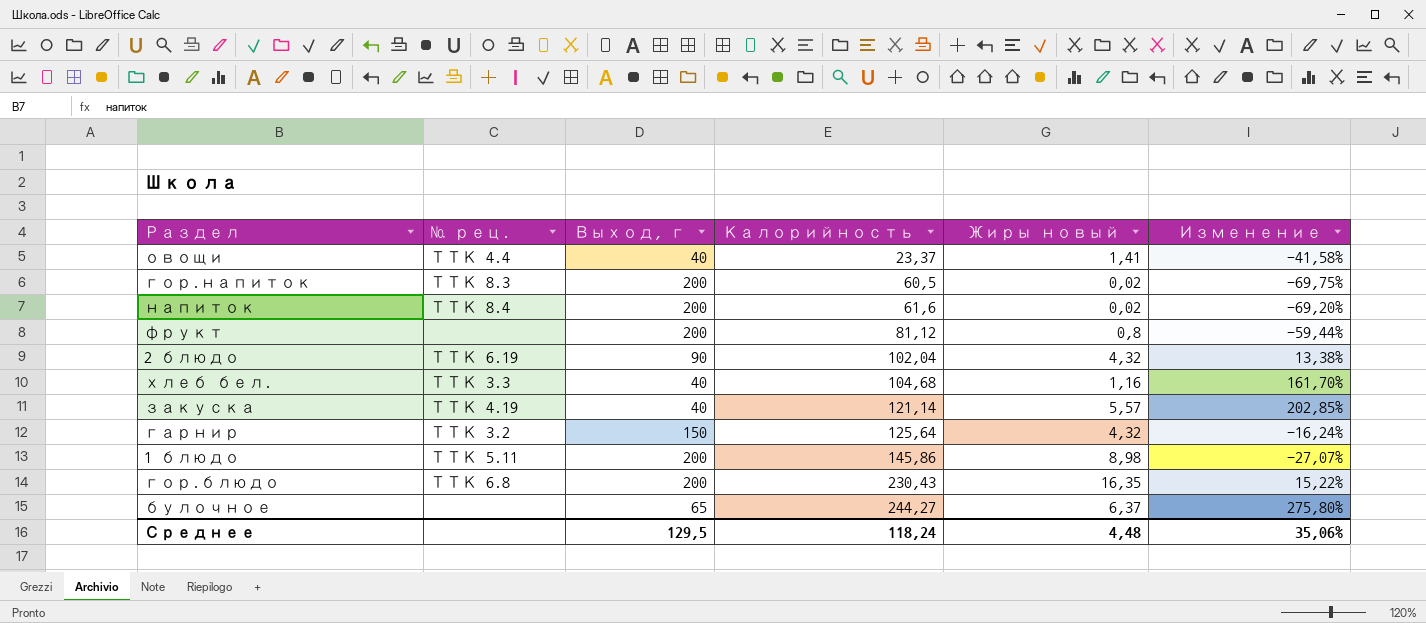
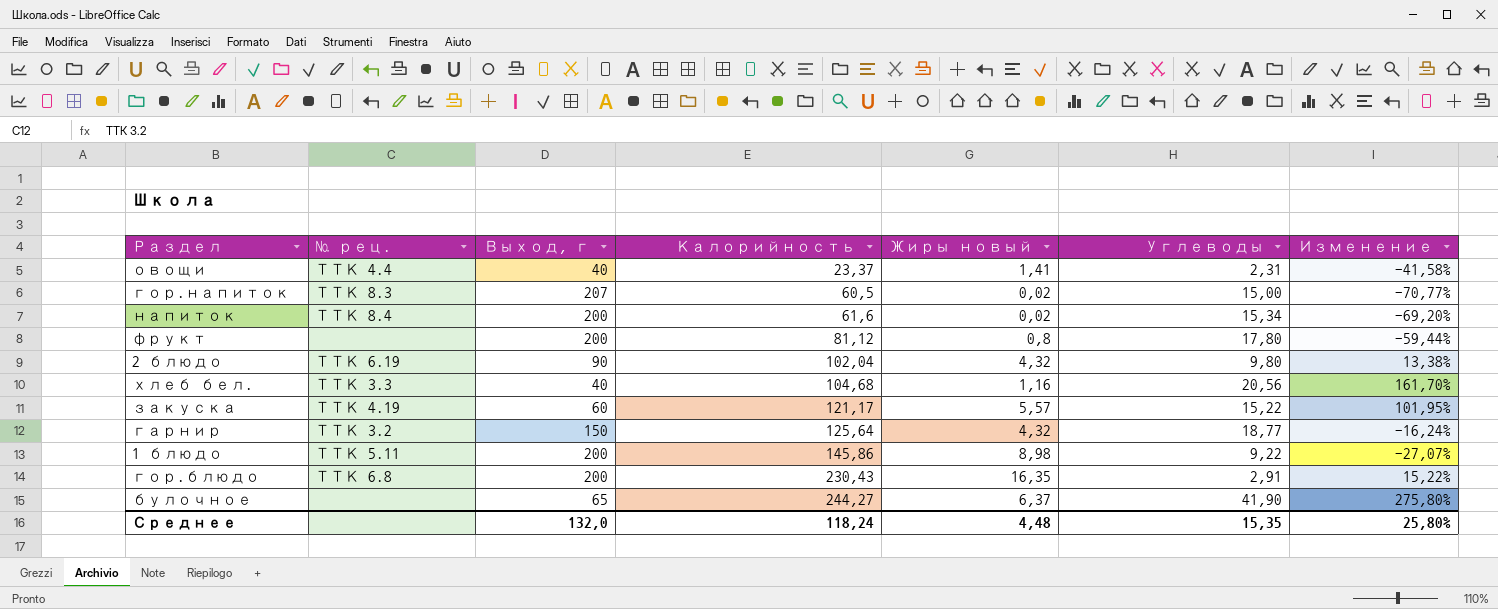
column Углеводы | position: none -> 6
гор.напиток | Выход, г: 200 -> 207
гор.напиток | Изменение: -69,75% -> -70,77%
закуска | Выход, г: 40 -> 60
закуска | Калорийность: 121,14 -> 121,17
закуска | Изменение: 202,85% -> 101,95%
Среднее | Выход, г: 129,5 -> 132,0
Среднее | Изменение: 35,06% -> 25,80%

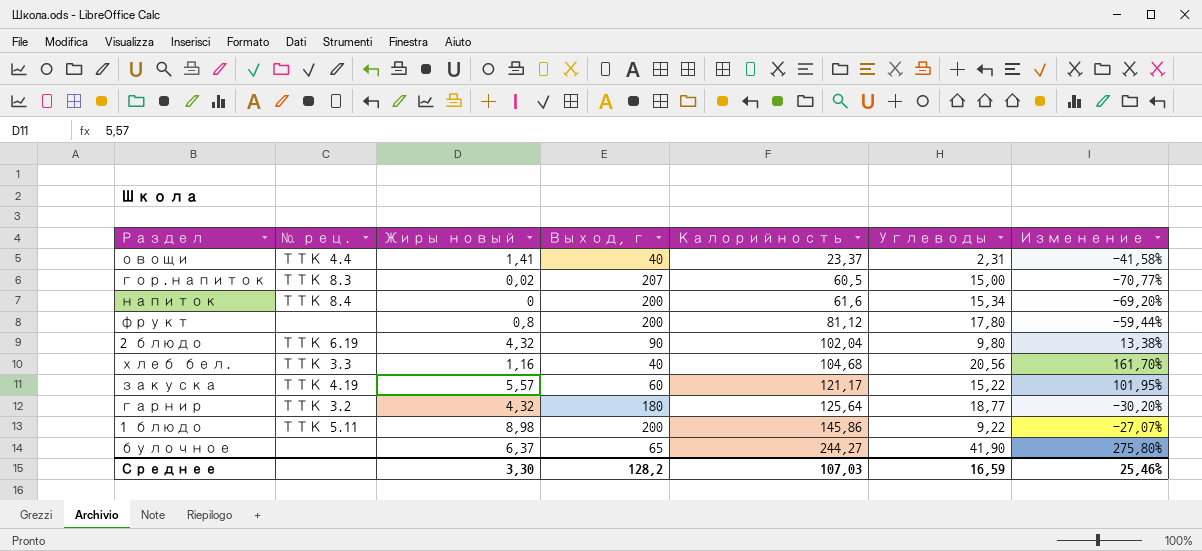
column Жиры новый | position: 5 -> 3
row гор.блюдо: ТТК 6.8 | 200 | 230,43 | 16,35 | 2,91 | 15,22% -> none
напиток | Жиры новый: 0,02 -> 0
гарнир | Выход, г: 150 -> 180
гарнир | Изменение: -16,24% -> -30,20%
Среднее | Жиры новый: 4,48 -> 3,30
Среднее | Выход, г: 132,0 -> 128,2
Среднее | Калорийность: 118,24 -> 107,03
Среднее | Углеводы: 15,35 -> 16,59
Среднее | Изменение: 25,80% -> 25,46%

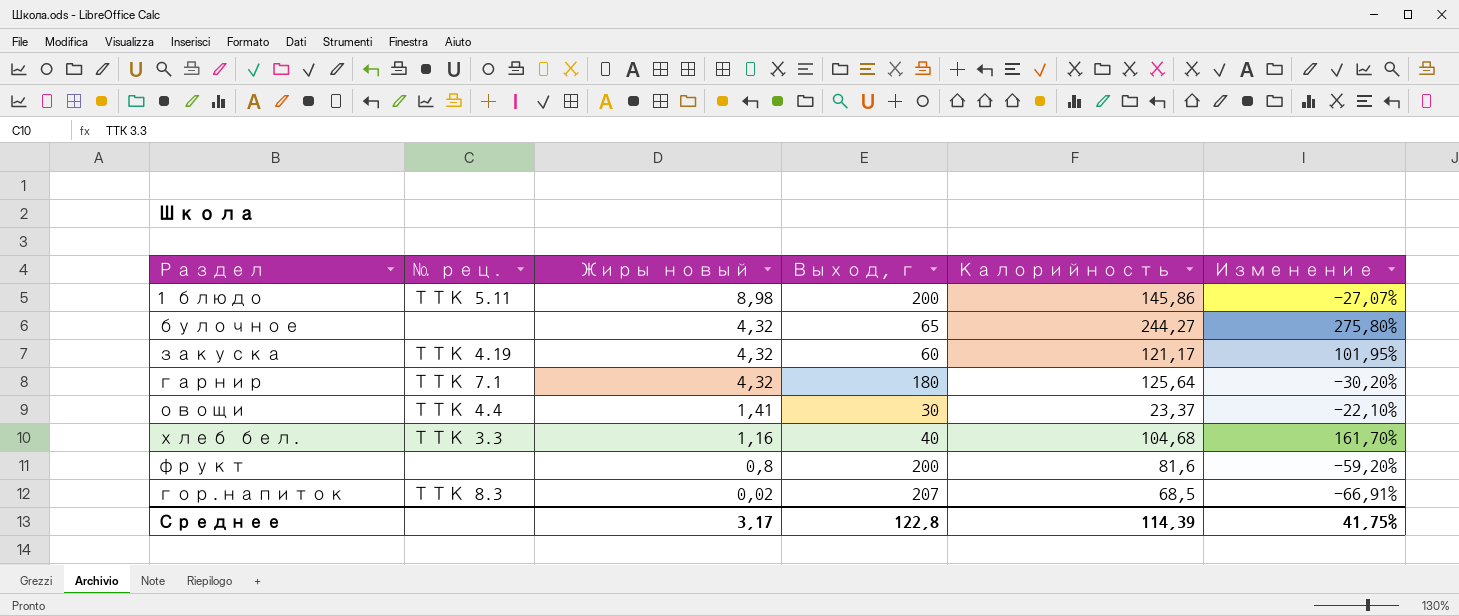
row order: Калорийность ascending -> Жиры новый descending
column Углеводы | position: 6 -> none
row напиток: ТТК 8.4 | 0 | 200 | 61,6 | 15,34 | -69,20% -> none
row 2 блюдо: ТТК 6.19 | 4,32 | 90 | 102,04 | 9,80 | 13,38% -> none
булочное | Жиры новый: 6,37 -> 4,32
закуска | Жиры новый: 5,57 -> 4,32
гарнир | № рец.: ТТК 3.2 -> ТТК 7.1
овощи | Выход, г: 40 -> 30
овощи | Изменение: -41,58% -> -22,10%
фрукт | Калорийность: 81,12 -> 81,6
фрукт | Изменение: -59,44% -> -59,20%
гор.напиток | Калорийность: 60,5 -> 68,5
гор.напиток | Изменение: -70,77% -> -66,91%
Среднее | Жиры новый: 3,30 -> 3,17
Среднее | Выход, г: 128,2 -> 122,8
Среднее | Калорийность: 107,03 -> 114,39
Среднее | Изменение: 25,46% -> 41,75%

